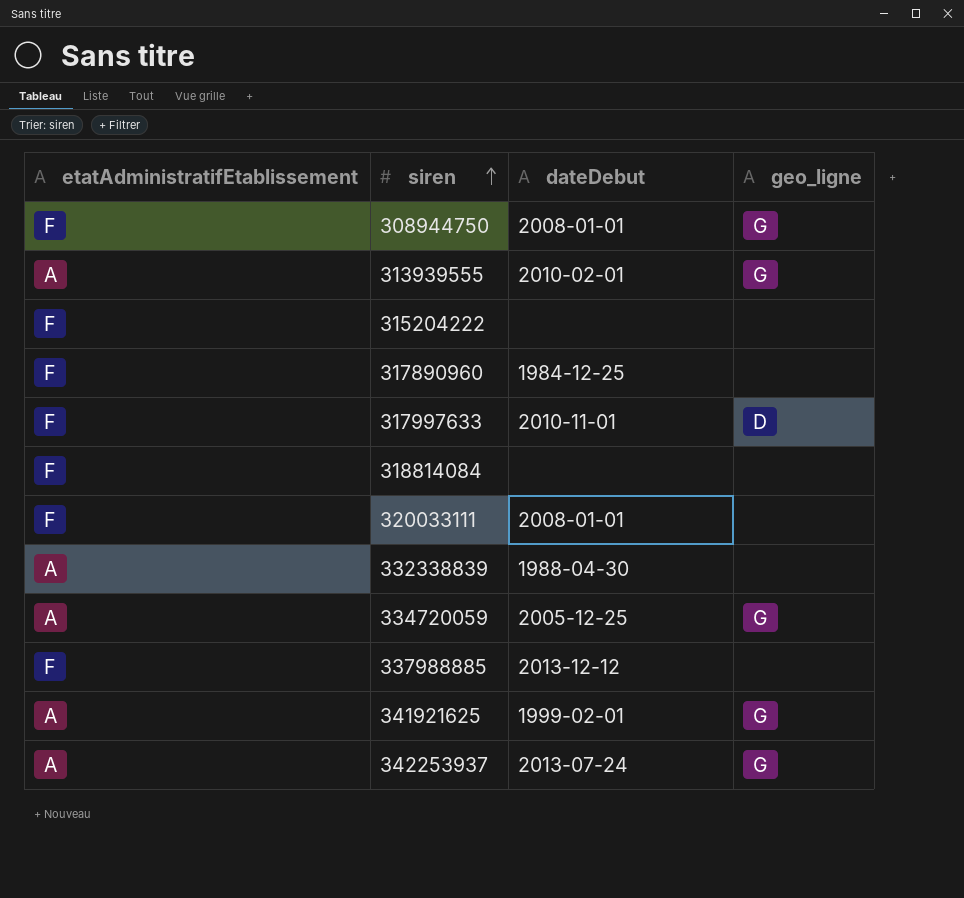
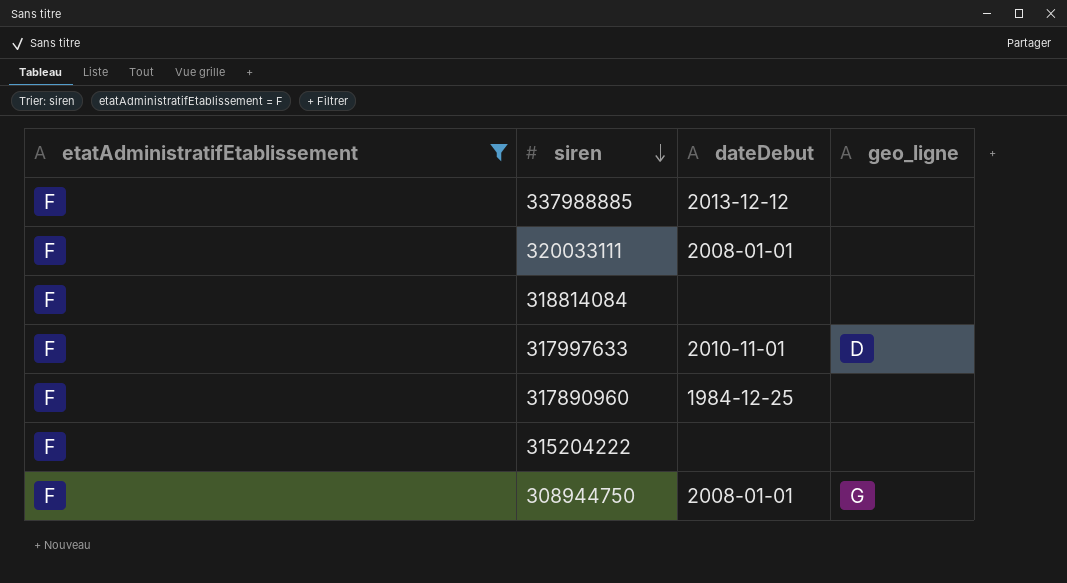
filter: none -> etatAdministratifEtablissement = F
row order: siren ascending -> siren descending

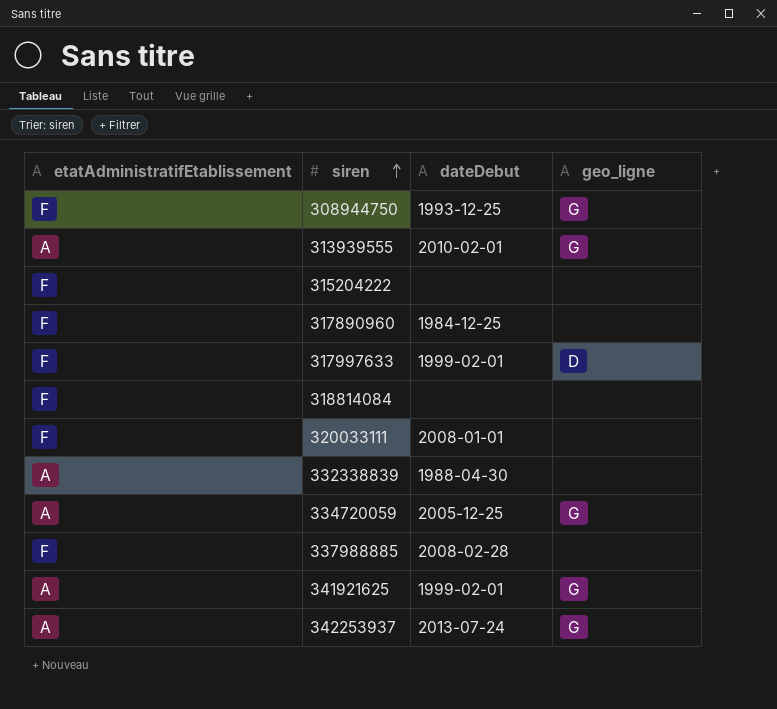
filter: etatAdministratifEtablissement = F -> none
row order: siren descending -> siren ascending
308944750 | dateDebut: 2008-01-01 -> 1993-12-25
317997633 | dateDebut: 2010-11-01 -> 1999-02-01
337988885 | dateDebut: 2013-12-12 -> 2008-02-28

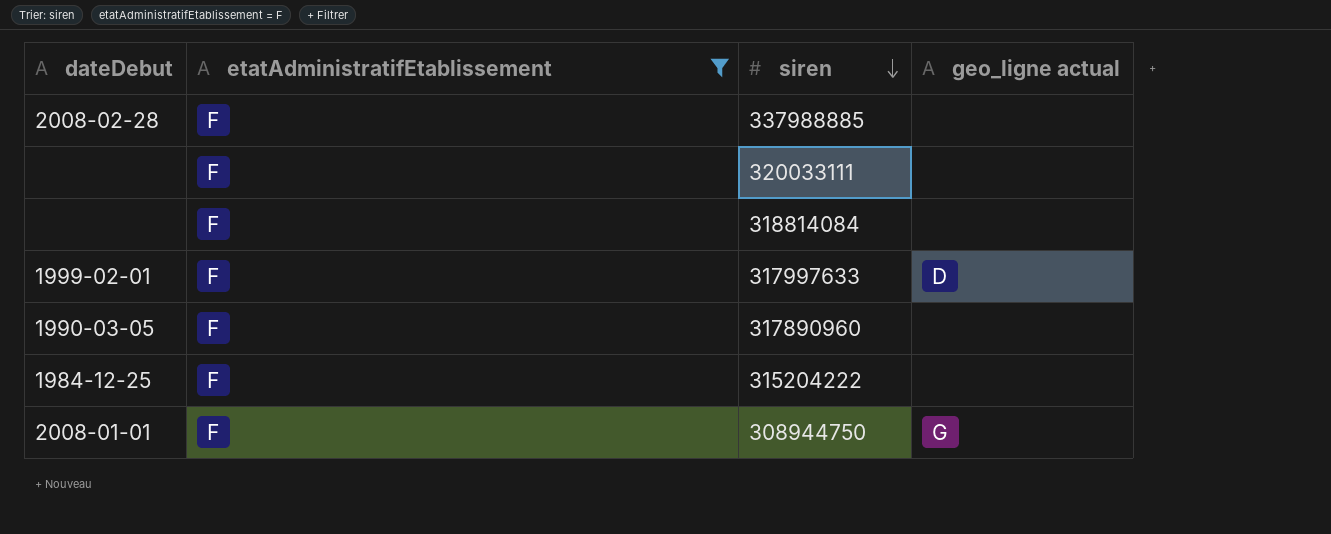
filter: none -> etatAdministratifEtablissement = F
row order: siren ascending -> siren descending
column dateDebut | position: 3 -> 1
column name: geo_ligne -> geo_ligne actual
320033111 | dateDebut: 2008-01-01 -> none
317890960 | dateDebut: 1984-12-25 -> 1990-03-05
315204222 | dateDebut: none -> 1984-12-25
308944750 | dateDebut: 1993-12-25 -> 2008-01-01

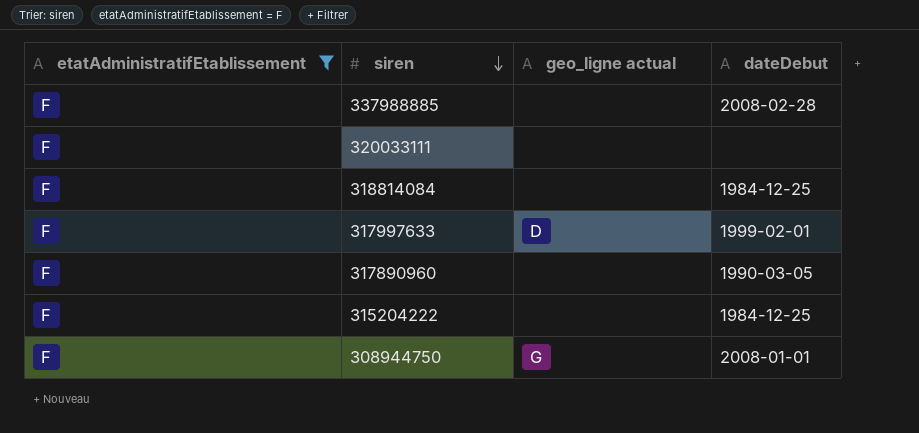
column dateDebut | position: 1 -> 4
318814084 | dateDebut: none -> 1984-12-25

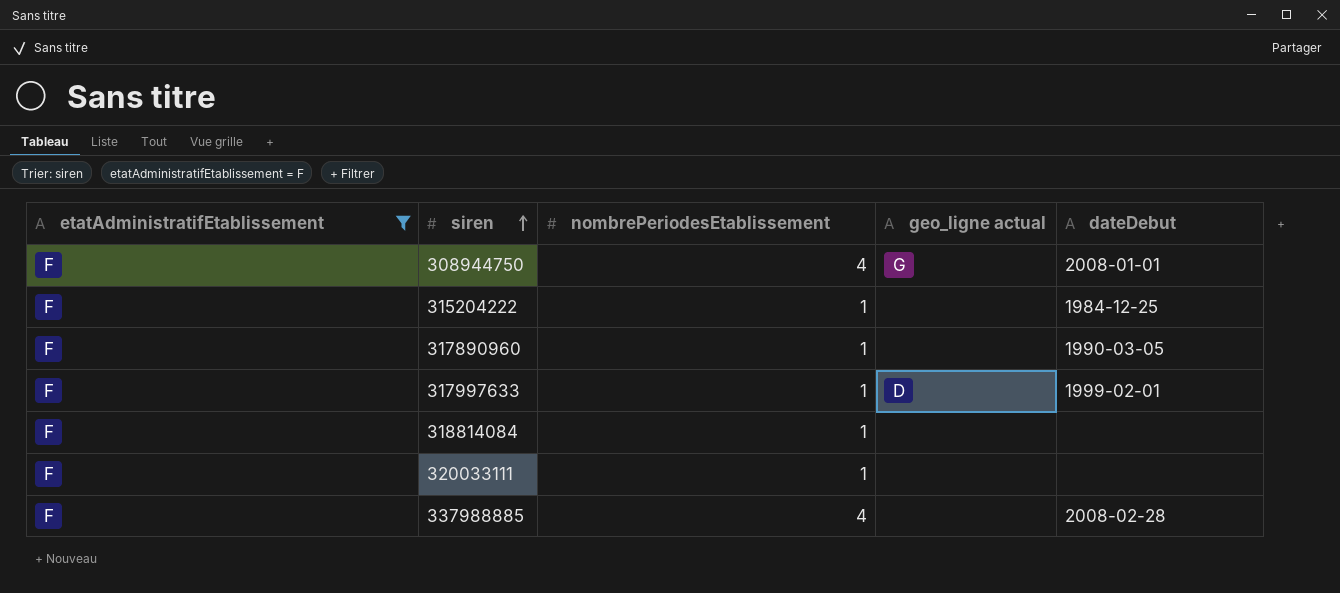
row order: siren descending -> siren ascending
column nombrePeriodesEtablissement | position: none -> 3
318814084 | dateDebut: 1984-12-25 -> none

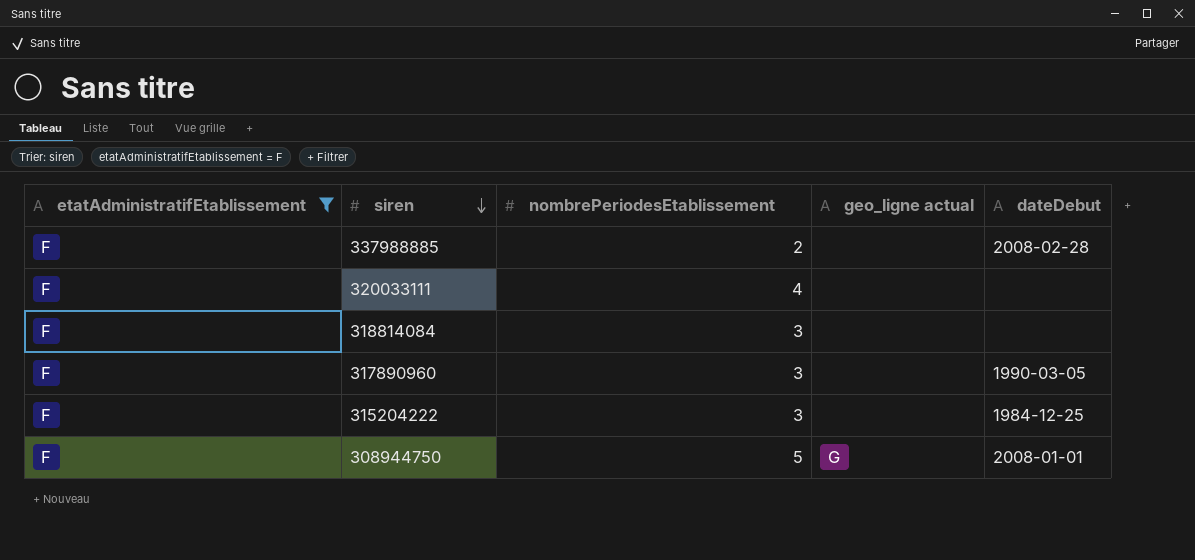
row order: siren ascending -> siren descending
row 317997633: F | 1 | D | 1999-02-01 -> none
337988885 | nombrePeriodesEtablissement: 4 -> 2
320033111 | nombrePeriodesEtablissement: 1 -> 4
318814084 | nombrePeriodesEtablissement: 1 -> 3
317890960 | nombrePeriodesEtablissement: 1 -> 3
315204222 | nombrePeriodesEtablissement: 1 -> 3
308944750 | nombrePeriodesEtablissement: 4 -> 5

